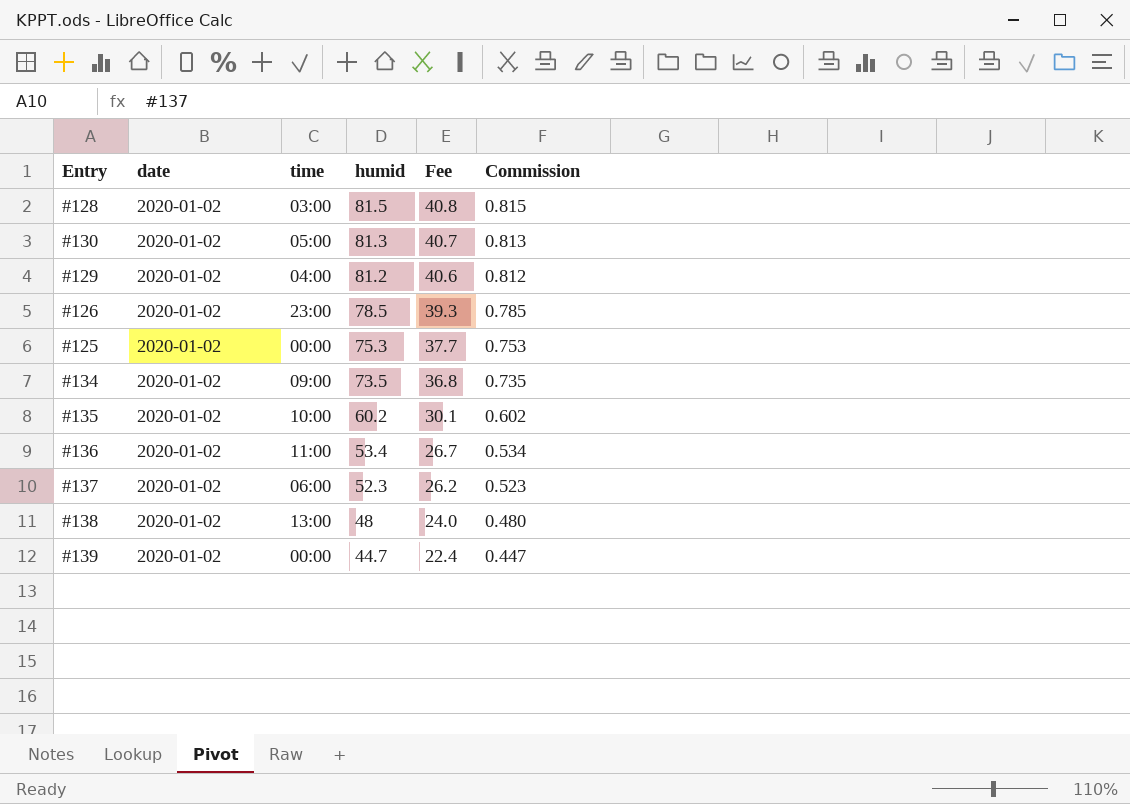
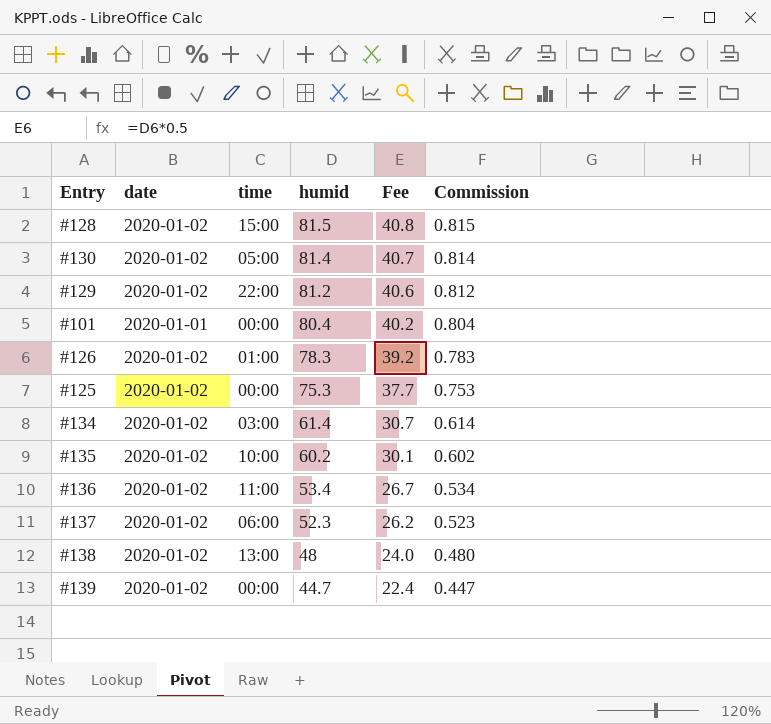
#128 | time: 03:00 -> 15:00
#130 | humid: 81.3 -> 81.4
#130 | Commission: 0.813 -> 0.814
#129 | time: 04:00 -> 22:00
row #101: none -> 2020-01-01 | 00:00 | 80.4 | 40.2 | 0.804
#126 | time: 23:00 -> 01:00
#126 | humid: 78.5 -> 78.3
#126 | Fee: 39.3 -> 39.2
#126 | Commission: 0.785 -> 0.783
#134 | time: 09:00 -> 03:00
#134 | humid: 73.5 -> 61.4
#134 | Fee: 36.8 -> 30.7
#134 | Commission: 0.735 -> 0.614

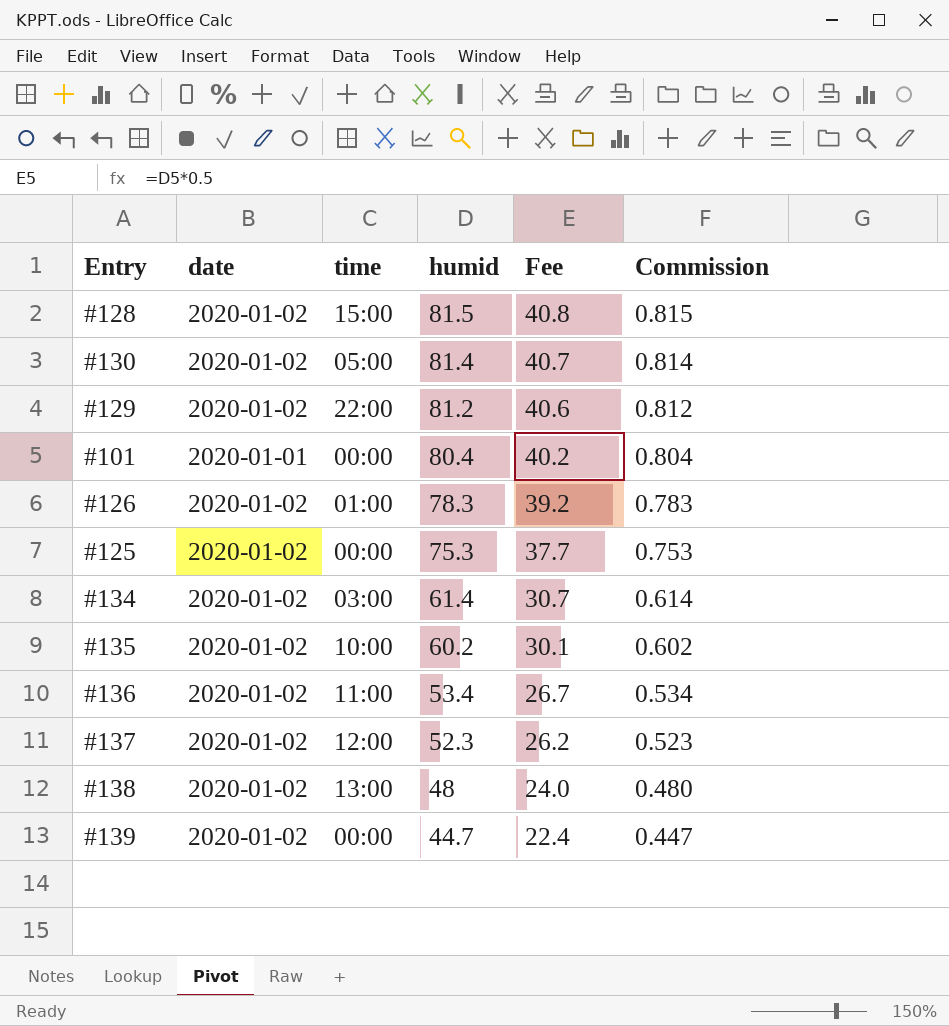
#137 | time: 06:00 -> 12:00

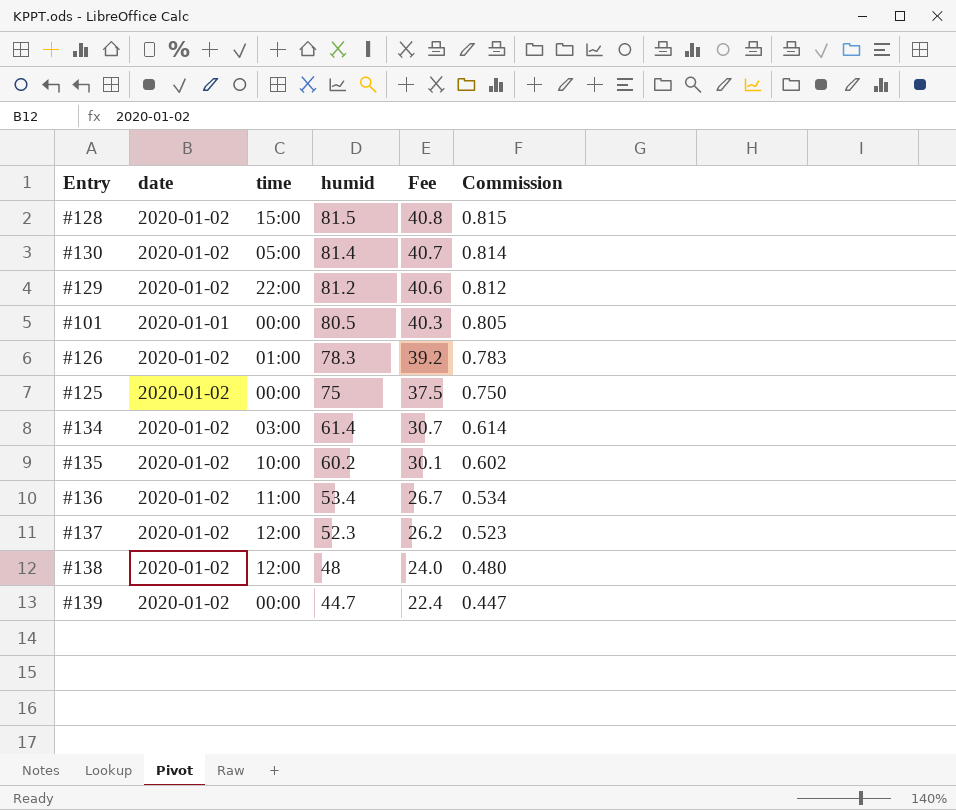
#101 | humid: 80.4 -> 80.5
#101 | Fee: 40.2 -> 40.3
#101 | Commission: 0.804 -> 0.805
#125 | humid: 75.3 -> 75
#125 | Fee: 37.7 -> 37.5
#125 | Commission: 0.753 -> 0.750
#138 | time: 13:00 -> 12:00

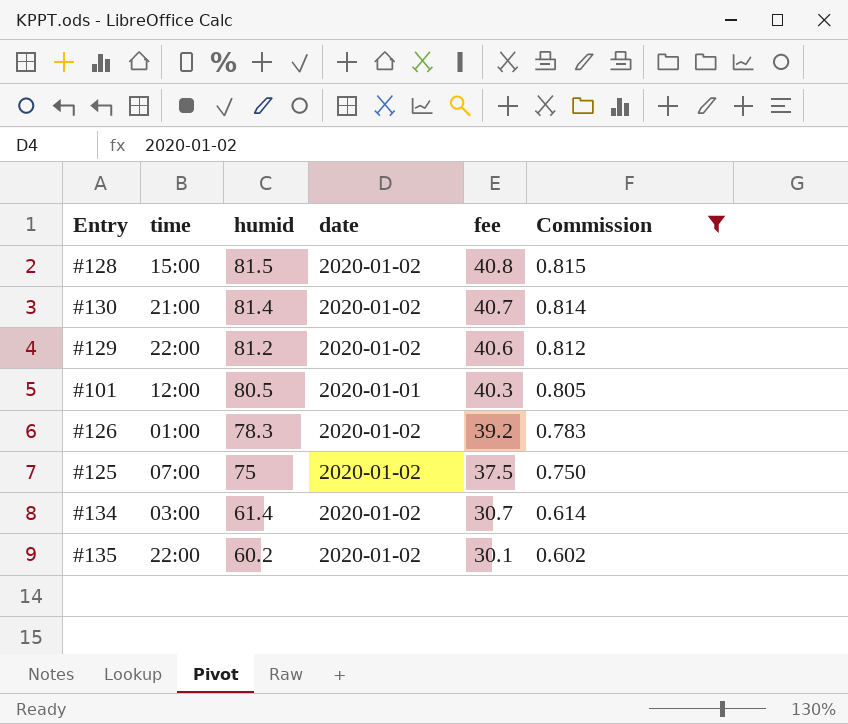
filter: none -> Commission >= 0.602
column date | position: 2 -> 4
column name: Fee -> fee
#130 | time: 05:00 -> 21:00
#101 | time: 00:00 -> 12:00
#125 | time: 00:00 -> 07:00
#135 | time: 10:00 -> 22:00

